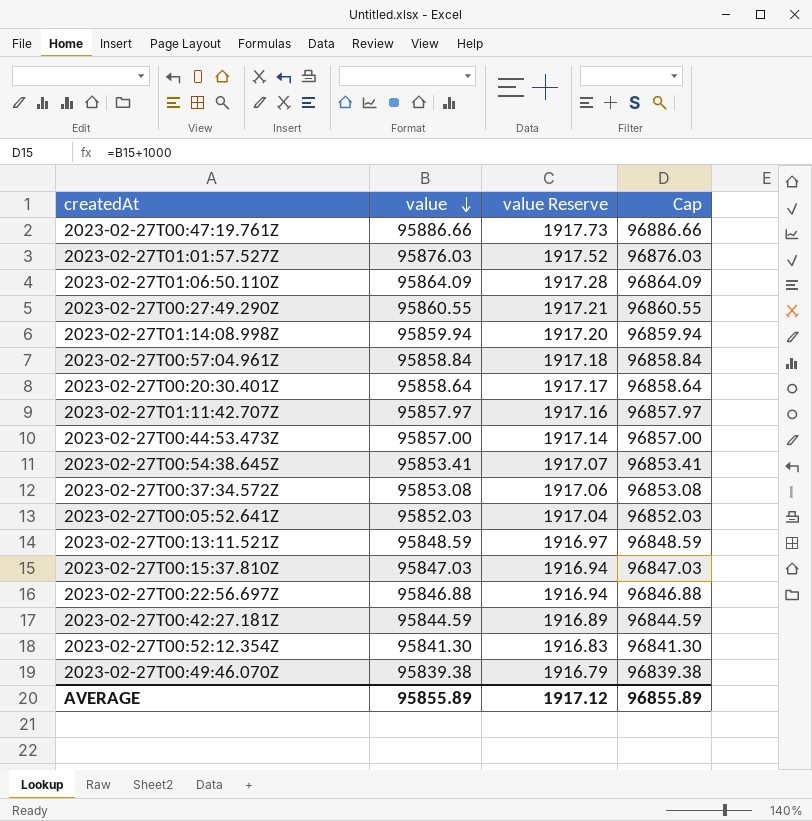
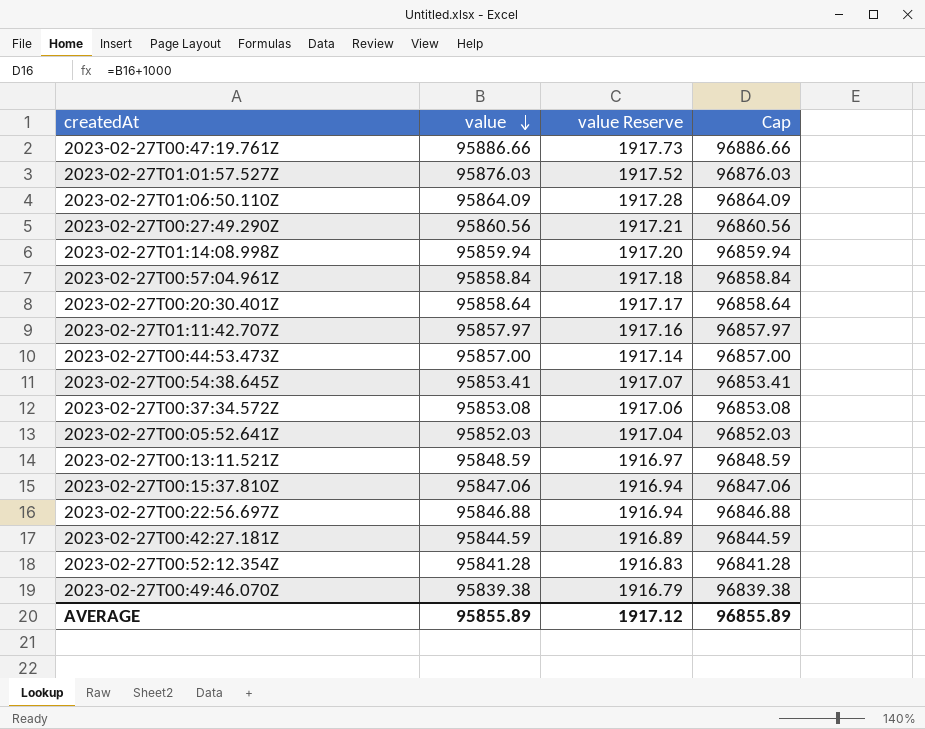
2023-02-27T00:27:49.290Z | value: 95860.55 -> 95860.56
2023-02-27T00:27:49.290Z | Cap: 96860.55 -> 96860.56
2023-02-27T00:15:37.810Z | value: 95847.03 -> 95847.06
2023-02-27T00:15:37.810Z | Cap: 96847.03 -> 96847.06
2023-02-27T00:52:12.354Z | value: 95841.30 -> 95841.28
2023-02-27T00:52:12.354Z | Cap: 96841.30 -> 96841.28

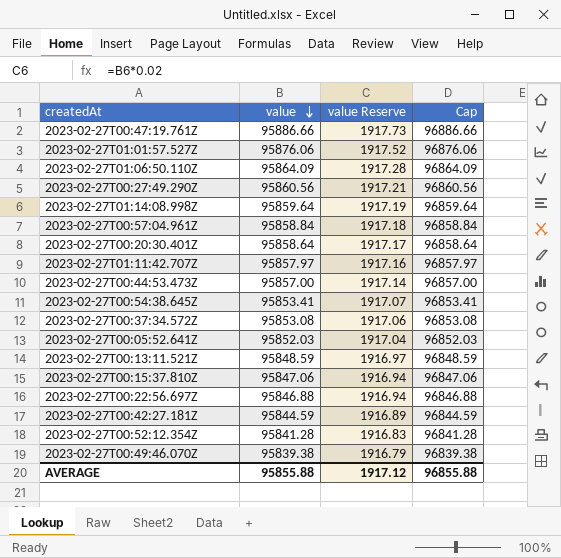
2023-02-27T01:01:57.527Z | value: 95876.03 -> 95876.06
2023-02-27T01:01:57.527Z | Cap: 96876.03 -> 96876.06
2023-02-27T01:14:08.998Z | value: 95859.94 -> 95859.64
2023-02-27T01:14:08.998Z | value Reserve: 1917.20 -> 1917.19
2023-02-27T01:14:08.998Z | Cap: 96859.94 -> 96859.64
AVERAGE | value: 95855.89 -> 95855.88
AVERAGE | Cap: 96855.89 -> 96855.88

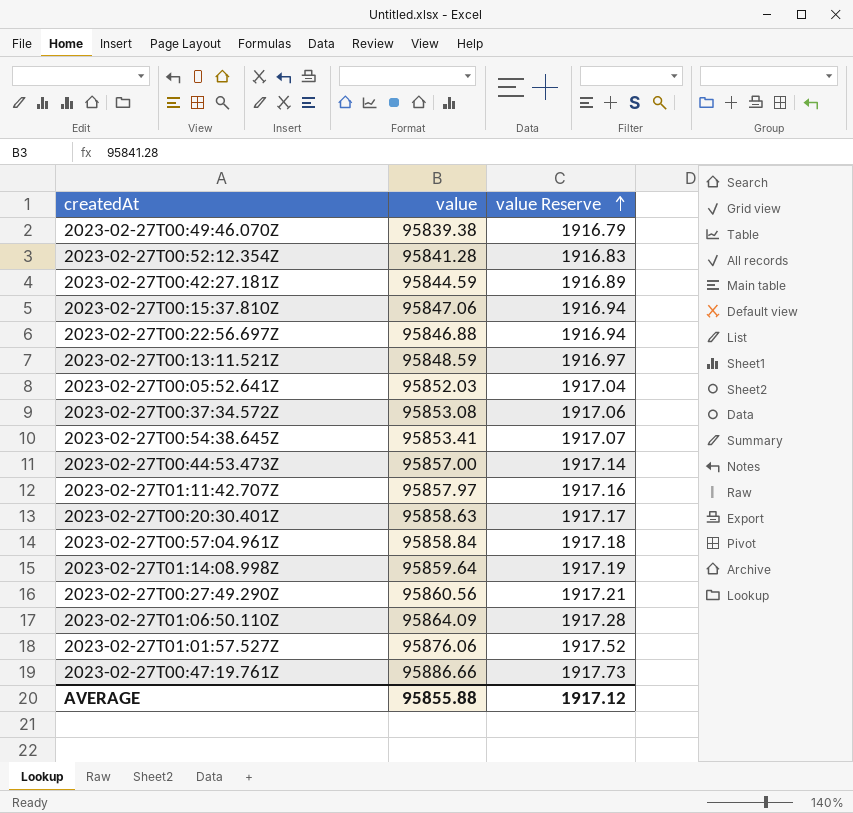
row order: value descending -> value Reserve ascending
column Cap | formula: [value] + 1000 -> none
2023-02-27T00:20:30.401Z | value: 95858.64 -> 95858.63

